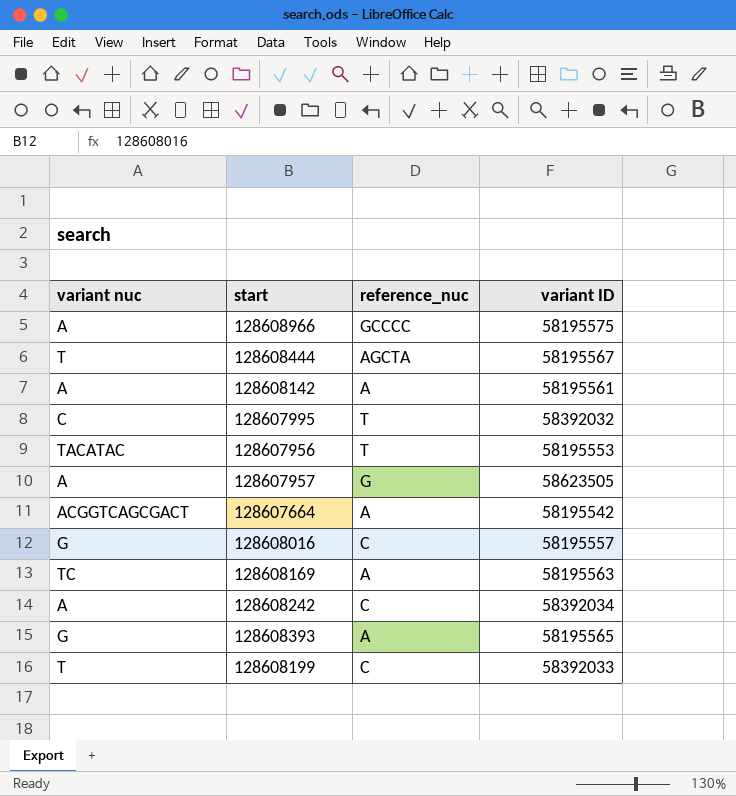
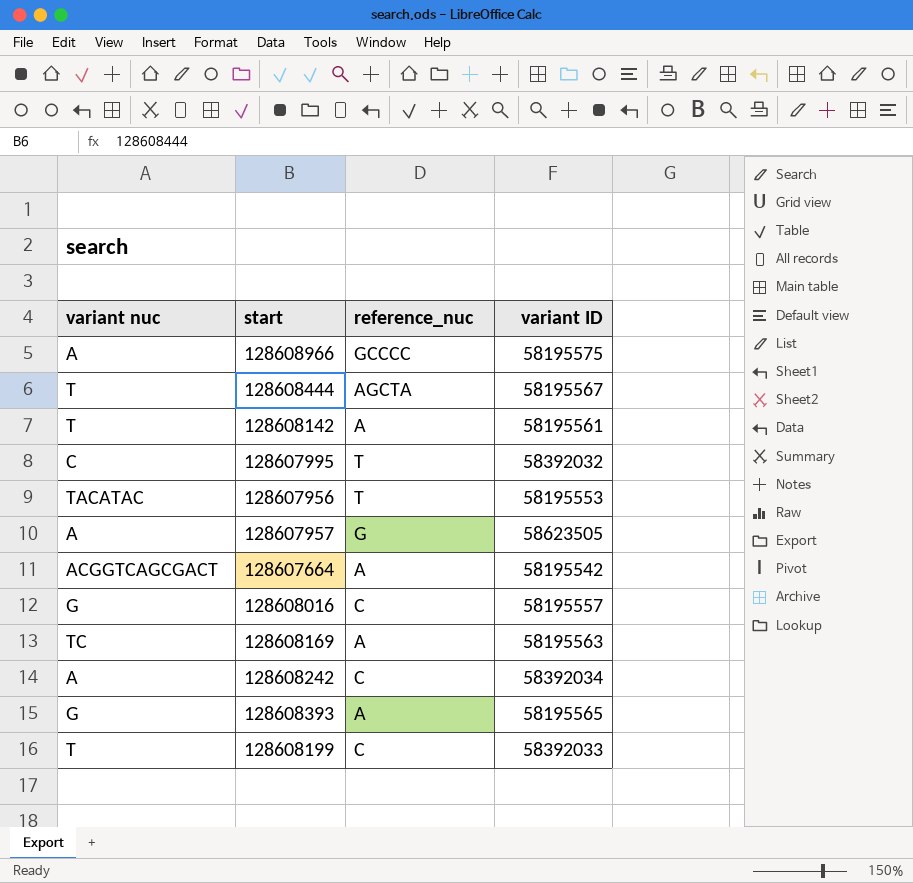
128608142 | variant nuc: A -> T

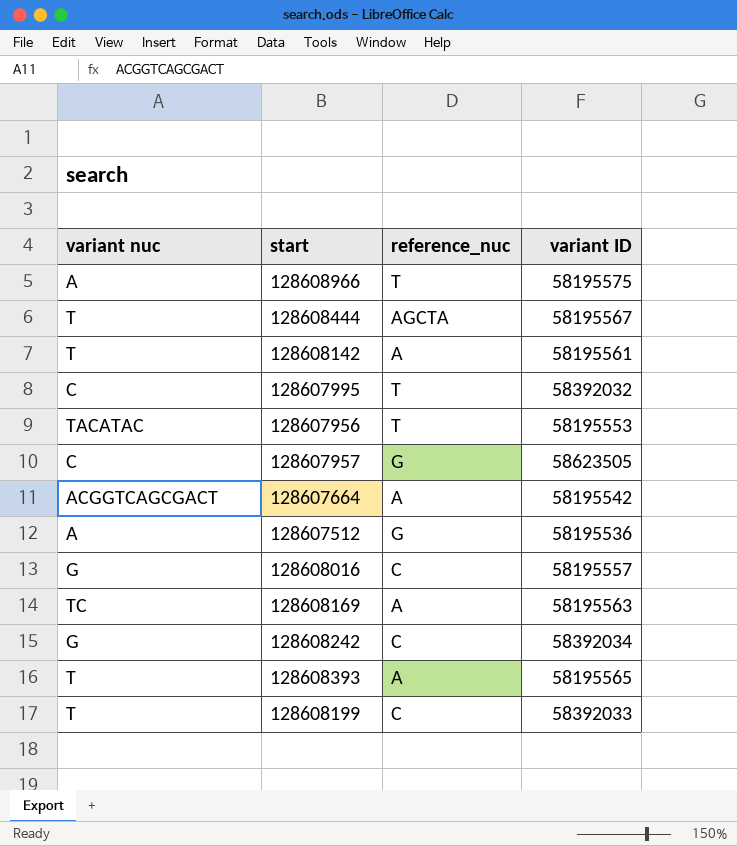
128608966 | reference_nuc: GCCCC -> T
128607957 | variant nuc: A -> C
row 128607512: none -> A | G | 58195536
128608242 | variant nuc: A -> G
128608393 | variant nuc: G -> T

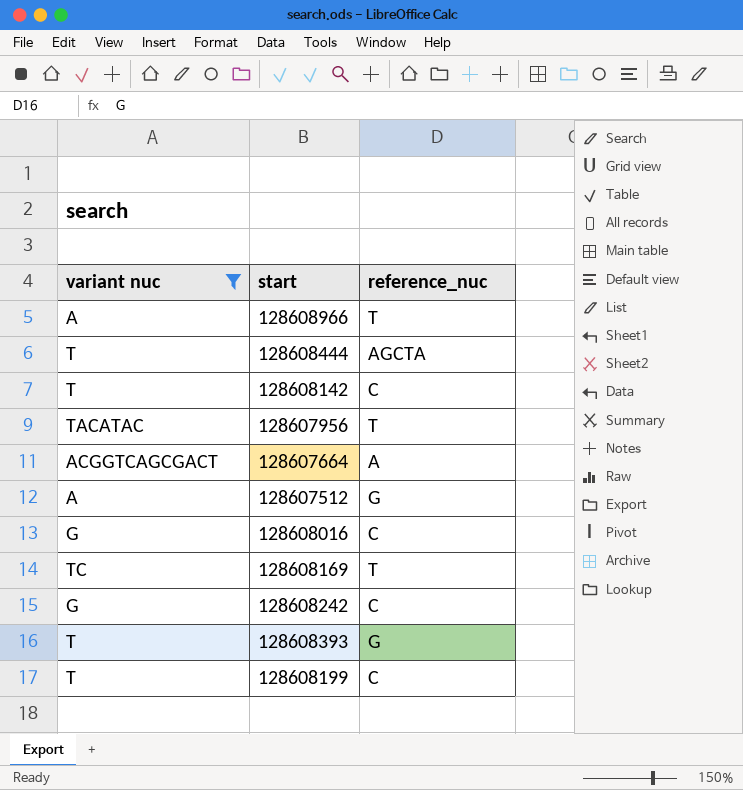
filter: none -> variant nuc != C
column variant ID | position: 4 -> none
128608142 | reference_nuc: A -> C
128608169 | reference_nuc: A -> T
128608393 | reference_nuc: A -> G

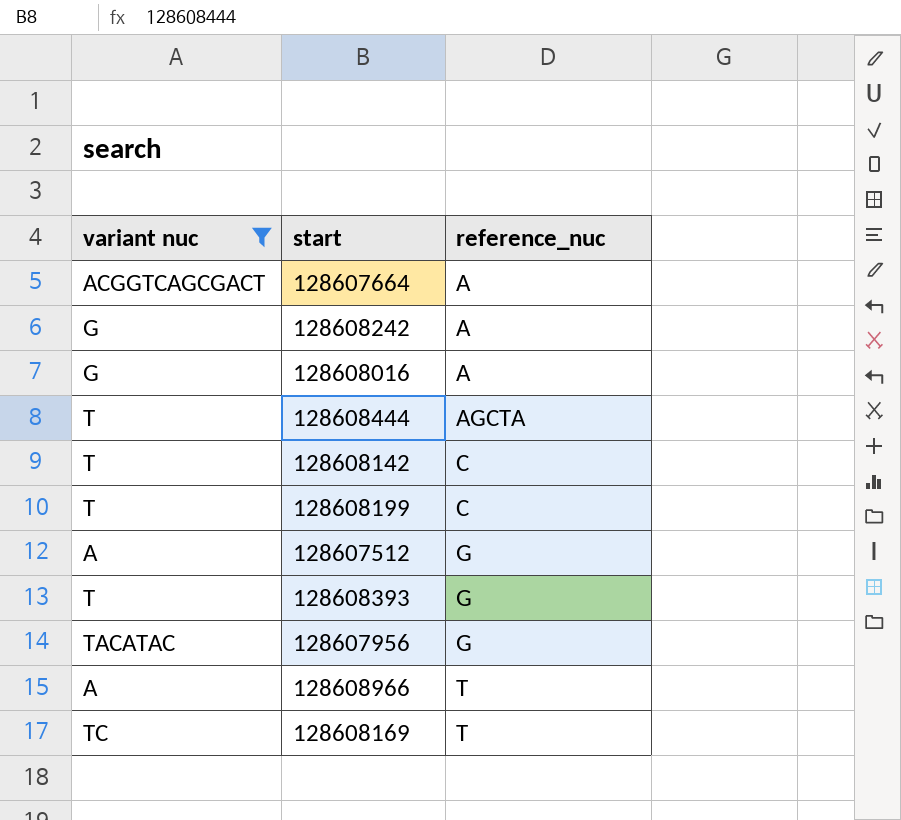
row order: none -> reference_nuc ascending
128608242 | reference_nuc: C -> A
128608016 | reference_nuc: C -> A
128607956 | reference_nuc: T -> G

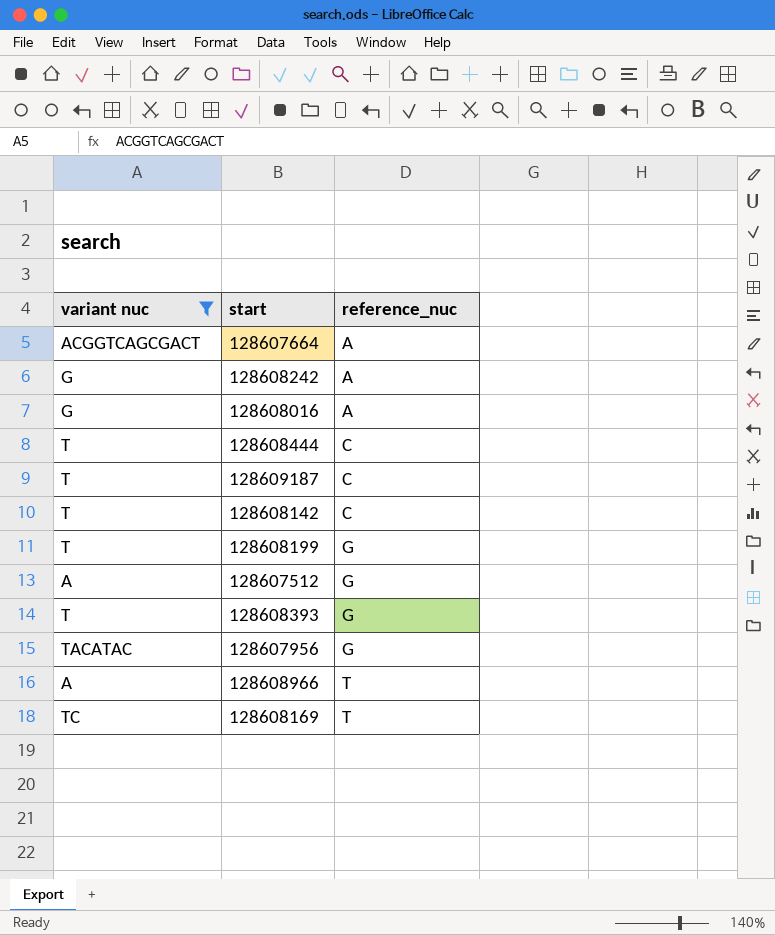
128608444 | reference_nuc: AGCTA -> C
row 128609187: none -> T | C
128608199 | reference_nuc: C -> G

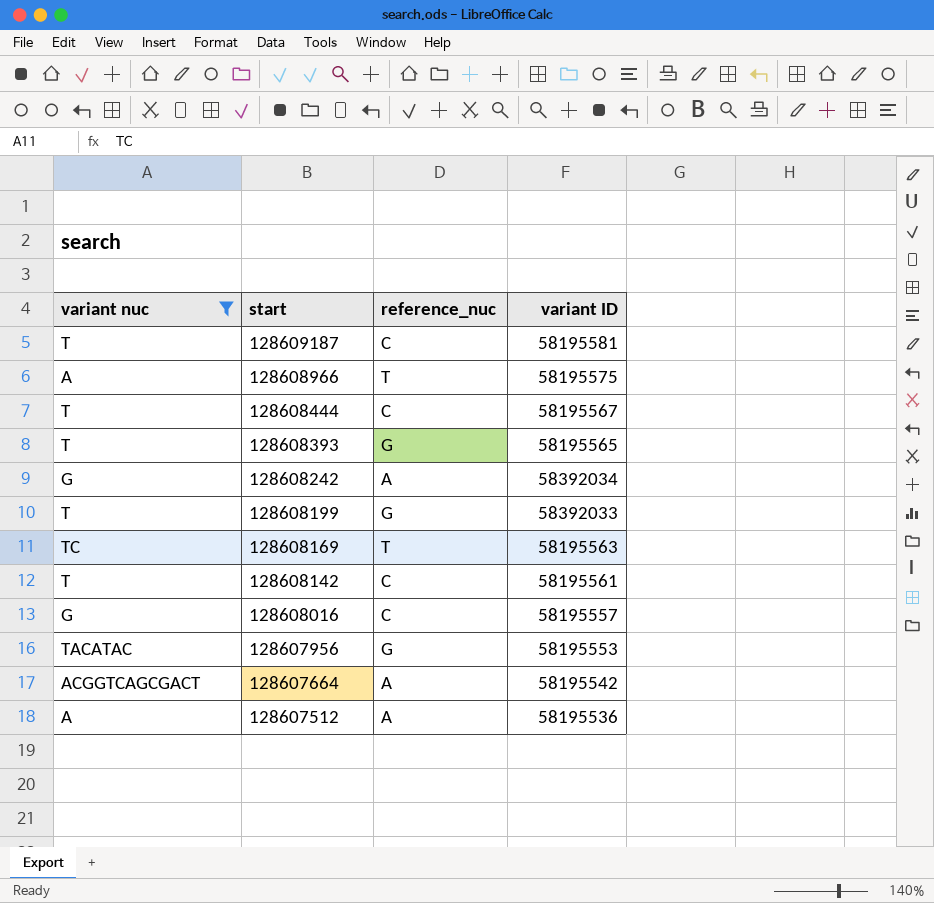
row order: reference_nuc ascending -> start descending
column variant ID | position: none -> 4
128608016 | reference_nuc: A -> C
128607512 | reference_nuc: G -> A

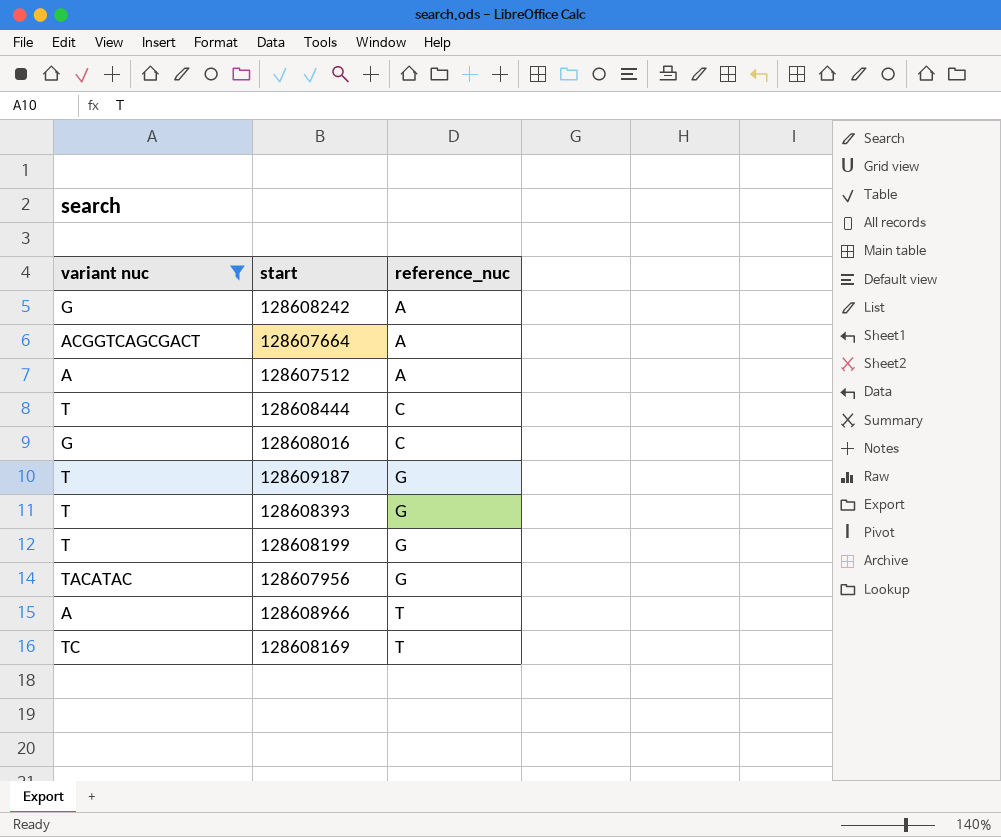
row order: start descending -> reference_nuc ascending
column variant ID | position: 4 -> none
row 128608142: T | C | 58195561 -> none
128609187 | reference_nuc: C -> G

